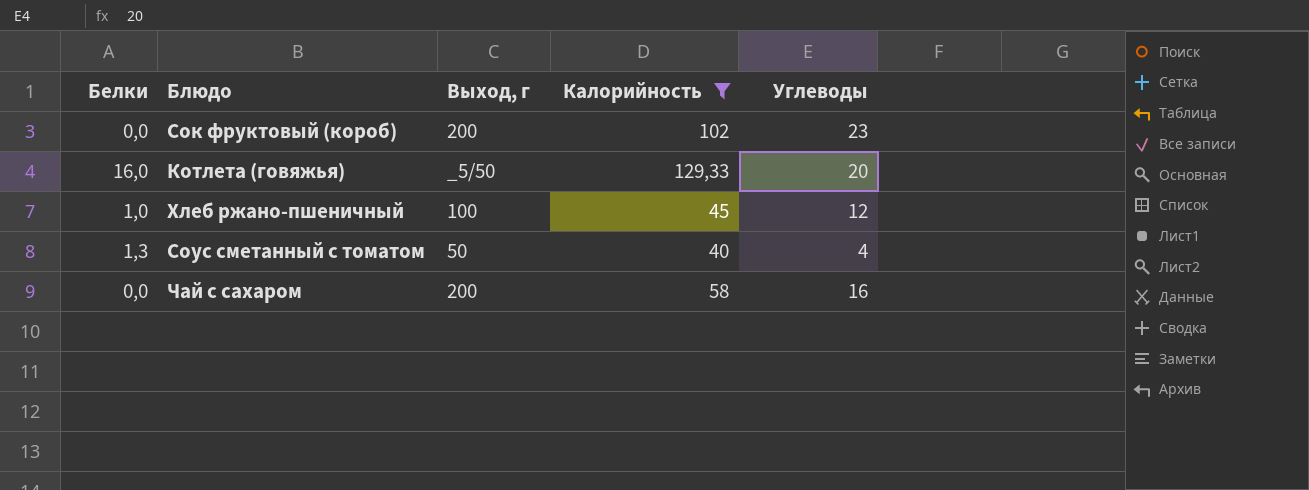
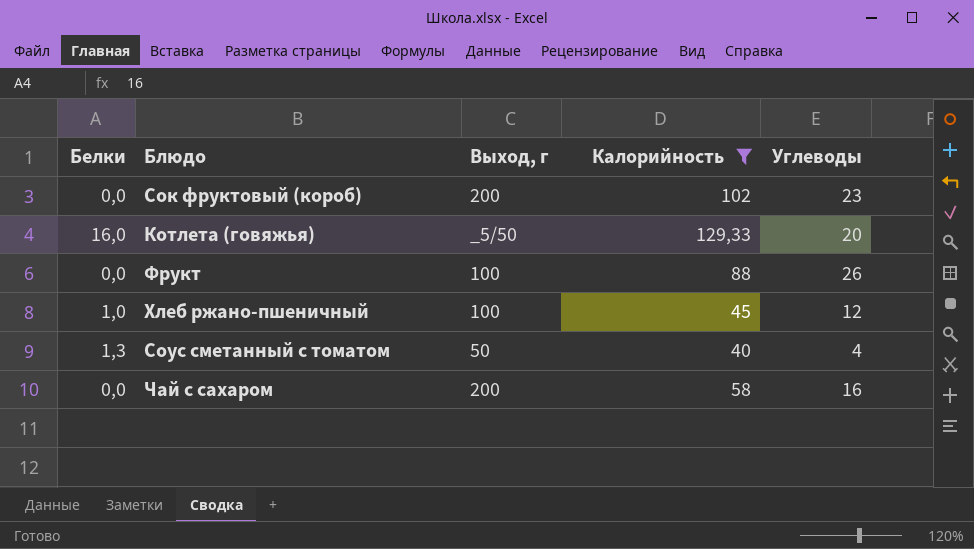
row Фрукт: none -> 0,0 | 100 | 88 | 26

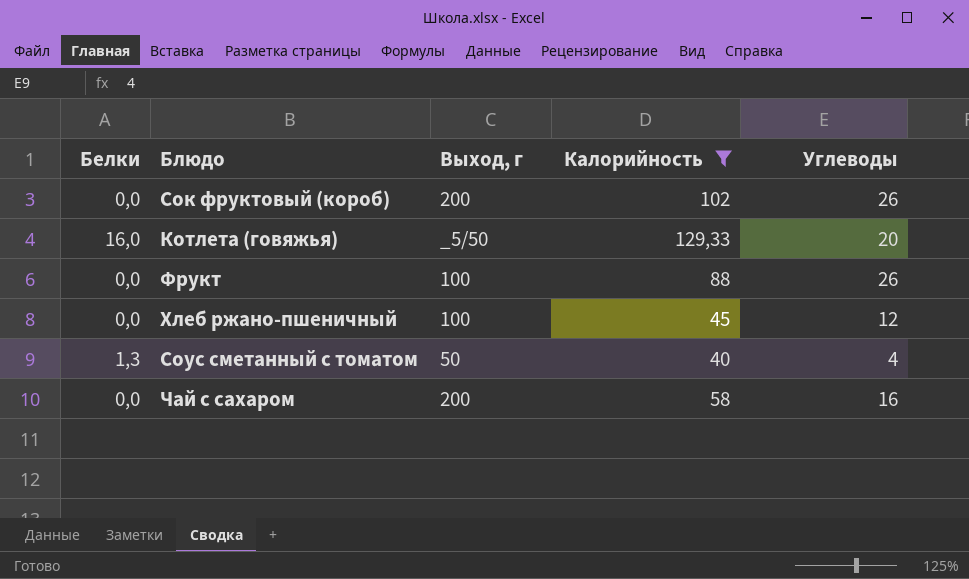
Сок фруктовый (короб) | Углеводы: 23 -> 26
Хлеб ржано-пшеничный | Белки: 1,0 -> 0,0

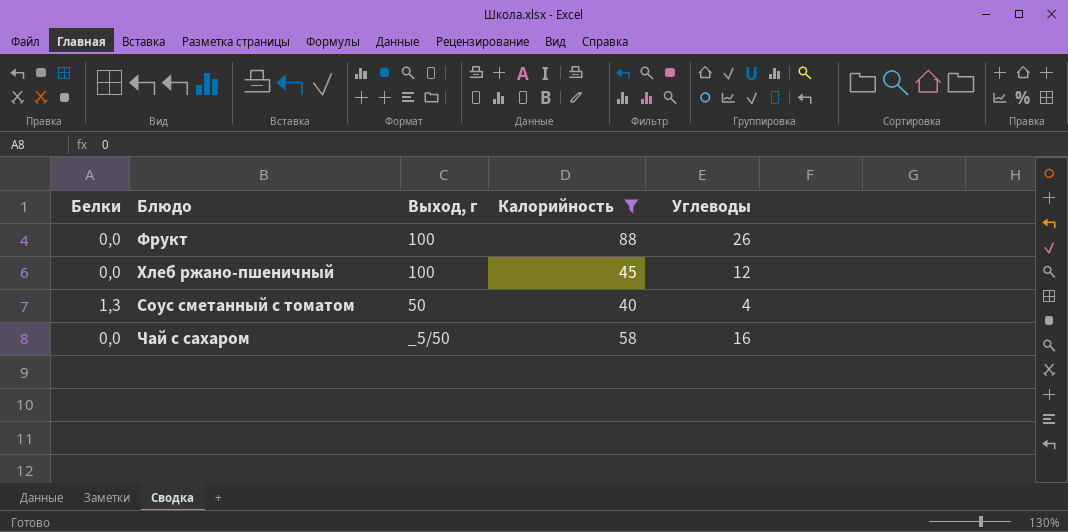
row Сок фруктовый (короб): 0,0 | 200 | 102 | 26 -> none
row Котлета (говяжья): 16,0 | _5/50 | 129,33 | 20 -> none
Чай с сахаром | Выход, г: 200 -> _5/50

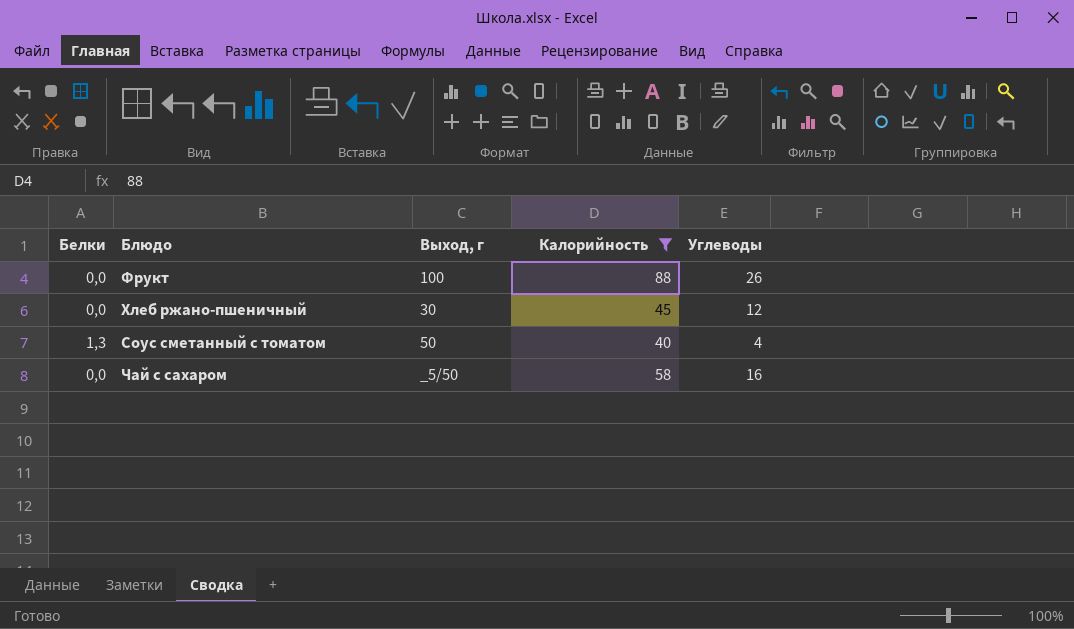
Хлеб ржано-пшеничный | Выход, г: 100 -> 30

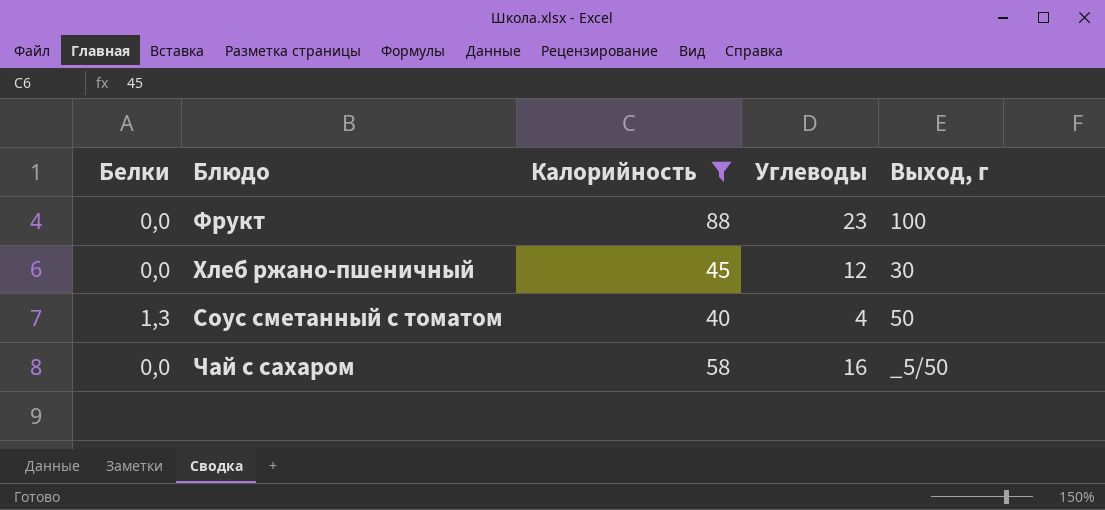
column Выход, г | position: 3 -> 5
Фрукт | Углеводы: 26 -> 23

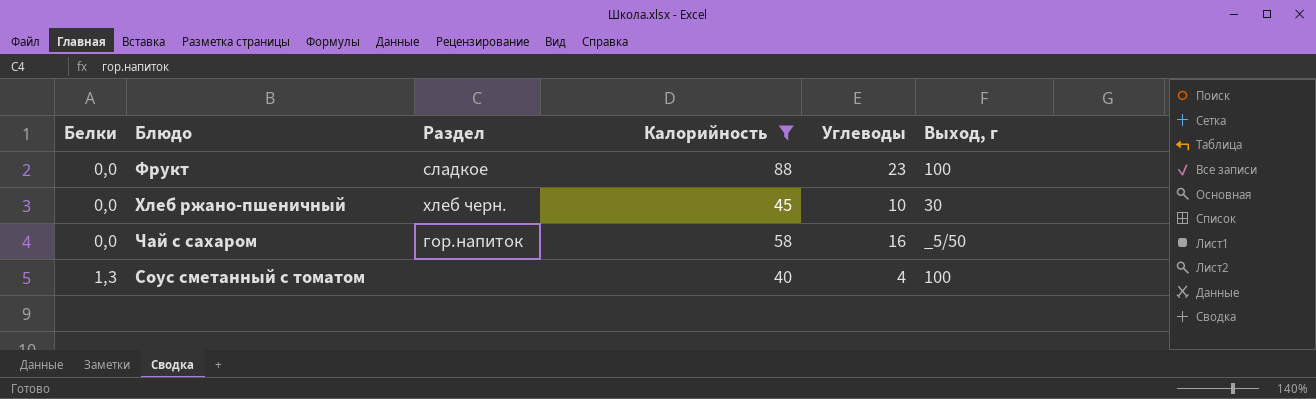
row order: none -> Белки ascending
column Раздел | position: none -> 3
Хлеб ржано-пшеничный | Углеводы: 12 -> 10
Соус сметанный с томатом | Выход, г: 50 -> 100

